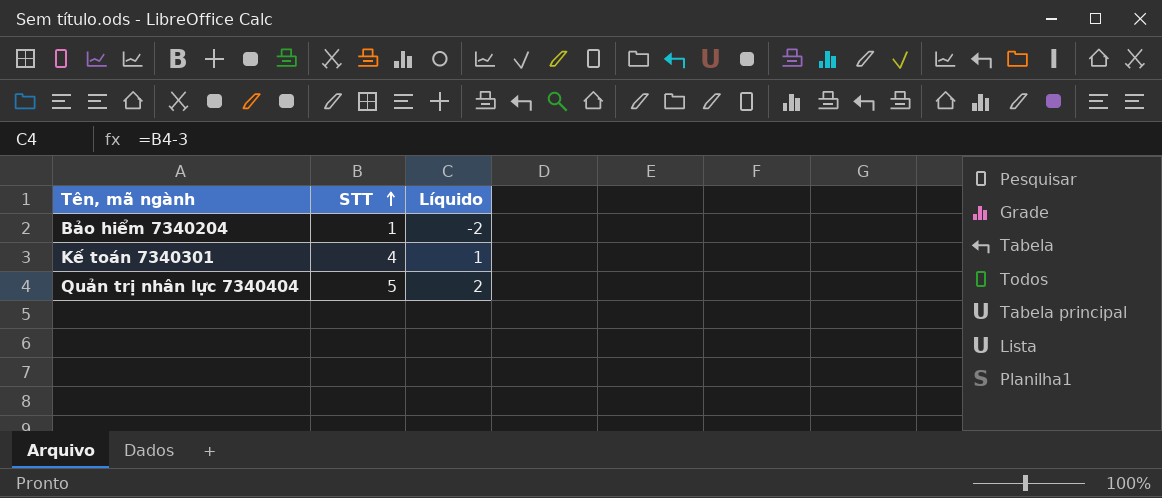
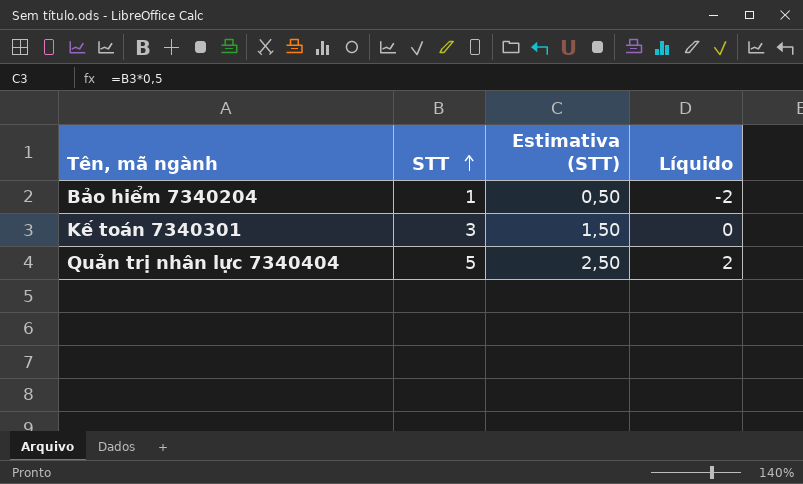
column Estimativa (STT) | formula: none -> [STT] * 0,5
Kế toán 7340301 | STT: 4 -> 3
Kế toán 7340301 | Líquido: 1 -> 0

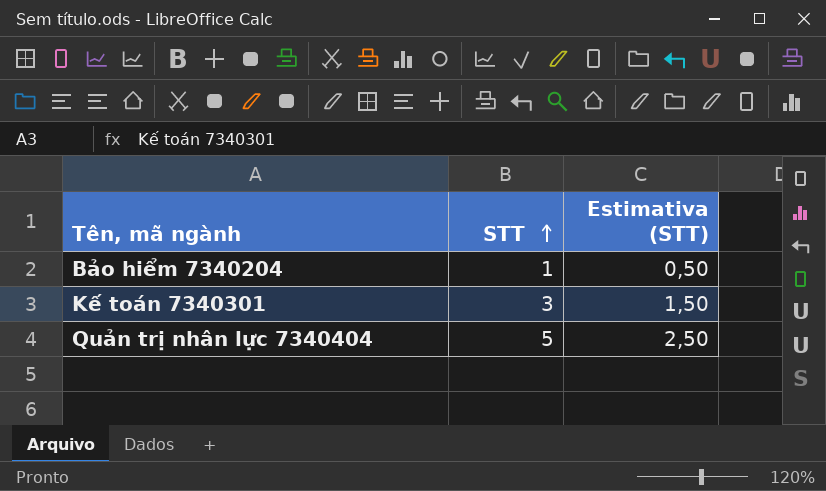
column Líquido | formula: [STT] - 3 -> none

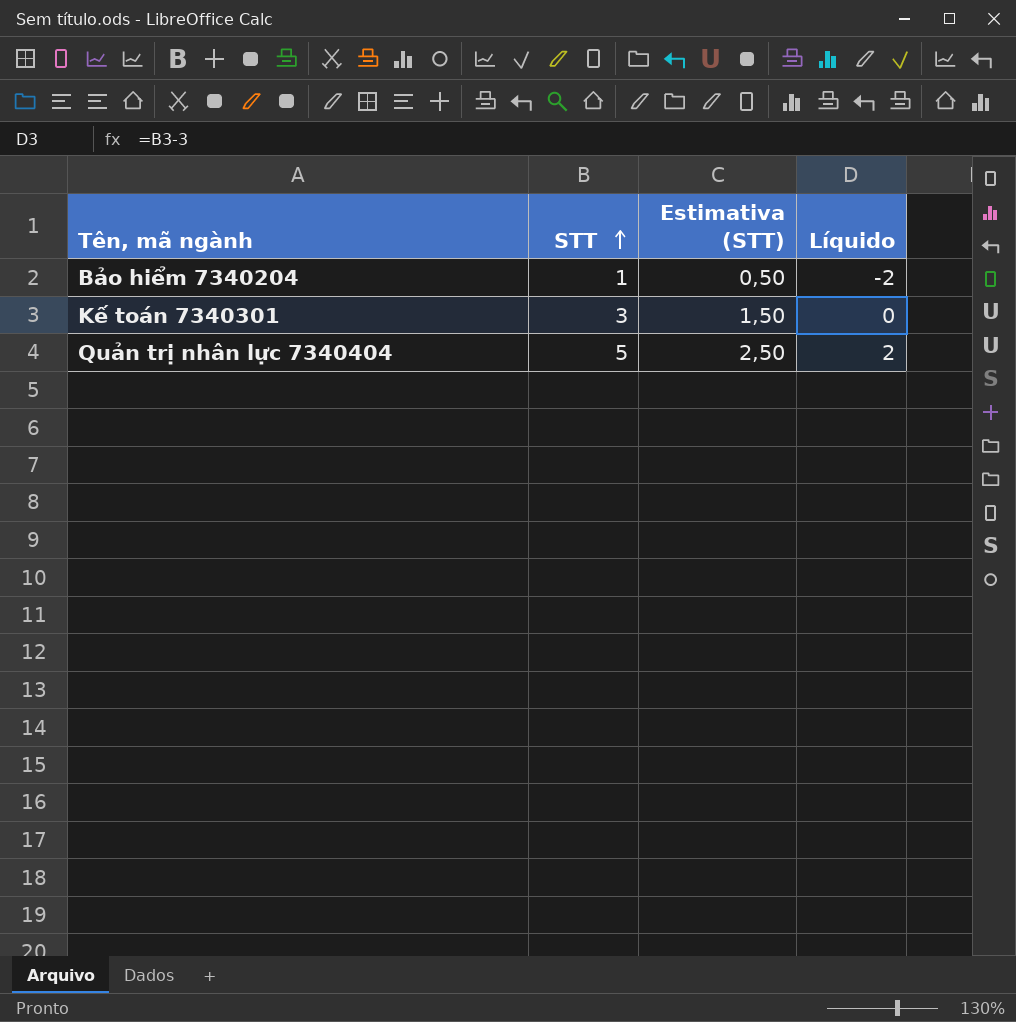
column Líquido | formula: none -> [STT] - 3

